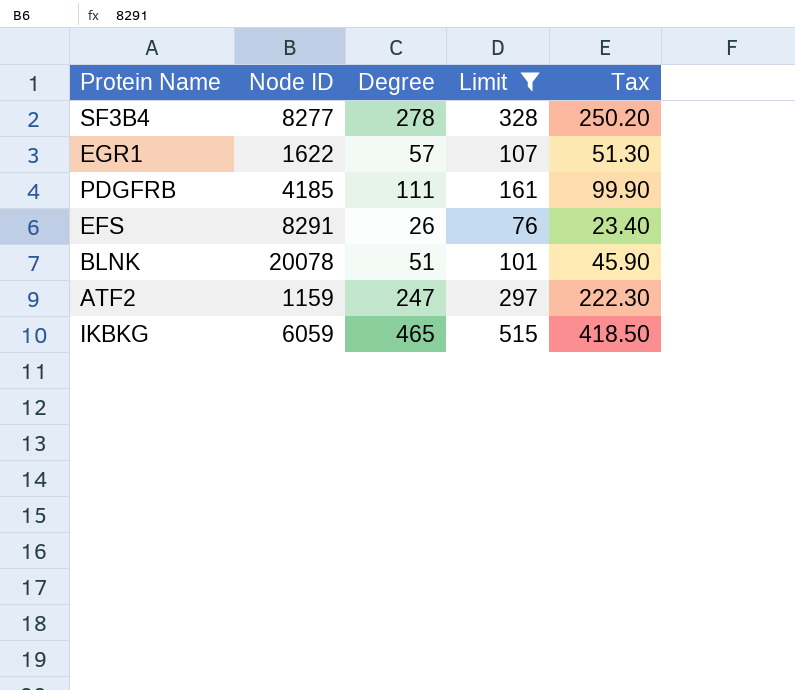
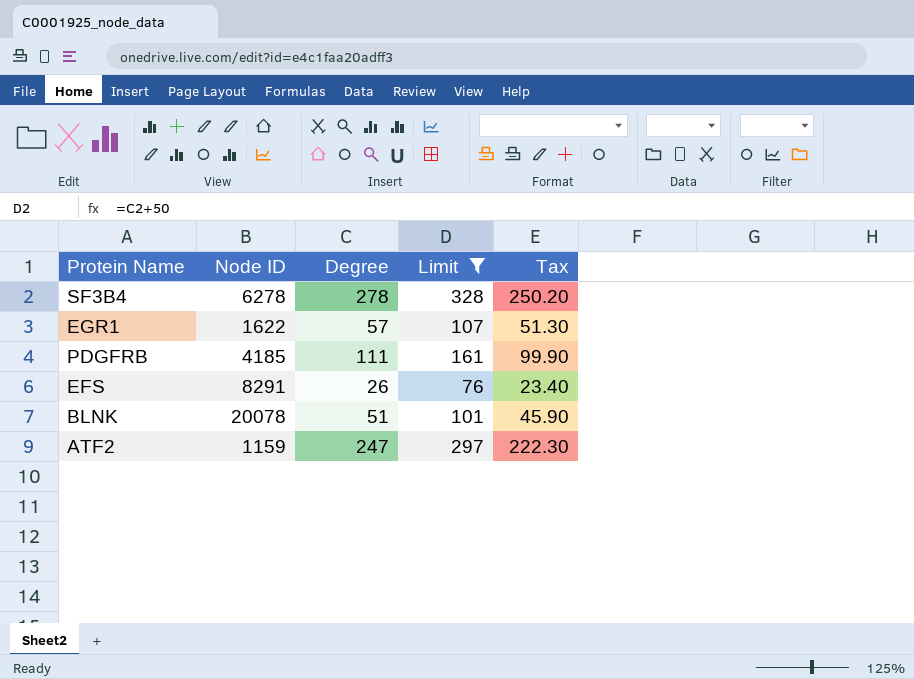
row IKBKG: 6059 | 465 | 515 | 418.50 -> none
SF3B4 | Node ID: 8277 -> 6278

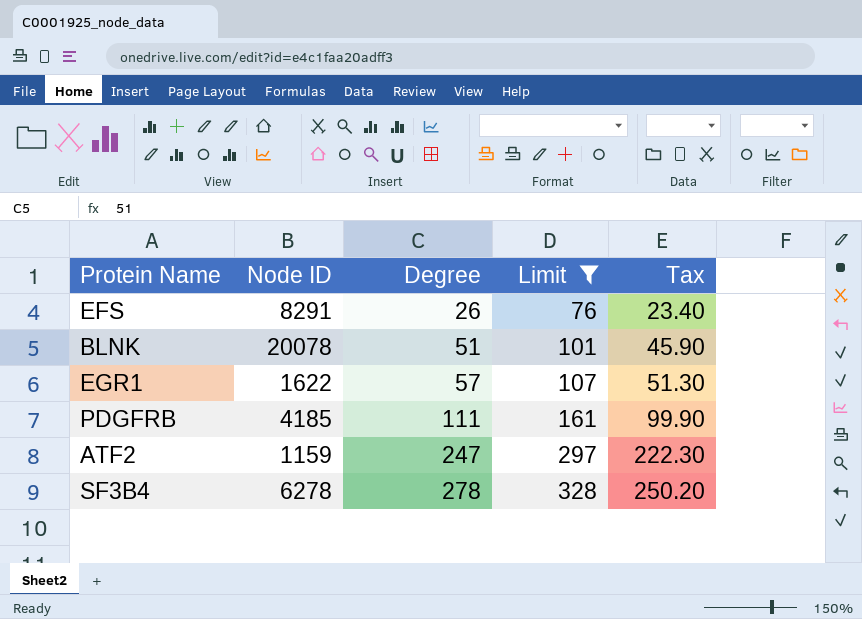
row order: none -> Degree ascending

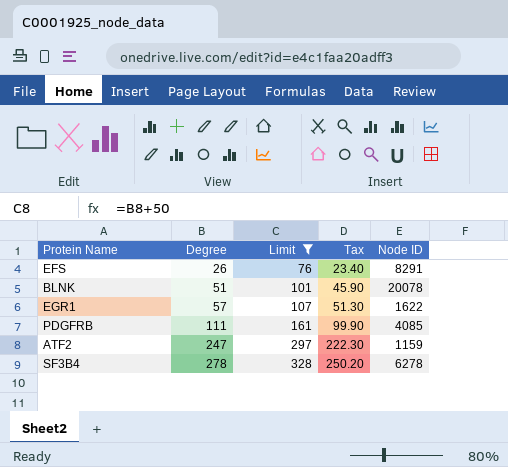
column Node ID | position: 2 -> 5
PDGFRB | Node ID: 4185 -> 4085

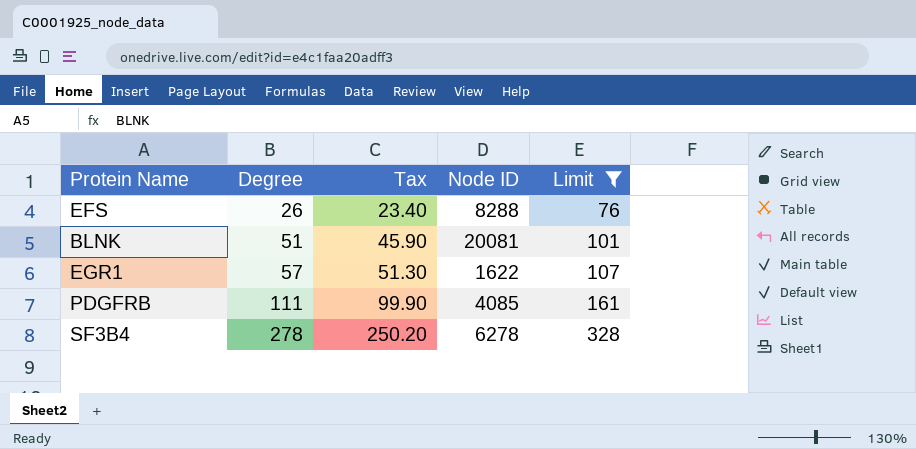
column Limit | position: 3 -> 5
row ATF2: 247 | 297 | 222.30 | 1159 -> none
EFS | Node ID: 8291 -> 8288
BLNK | Node ID: 20078 -> 20081

